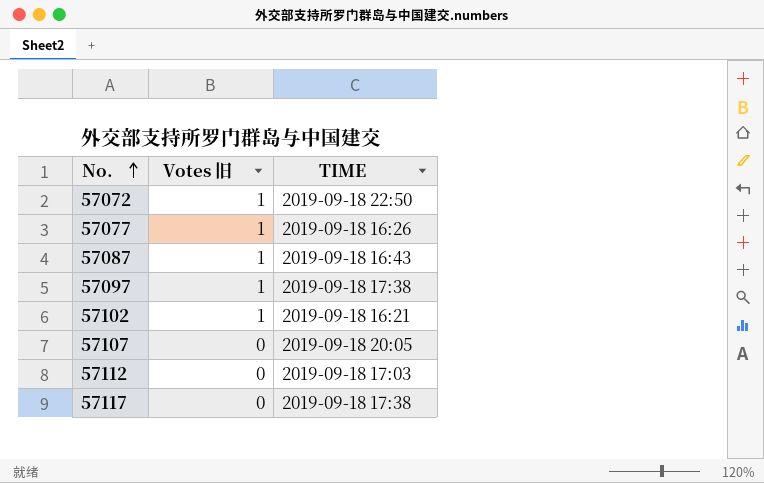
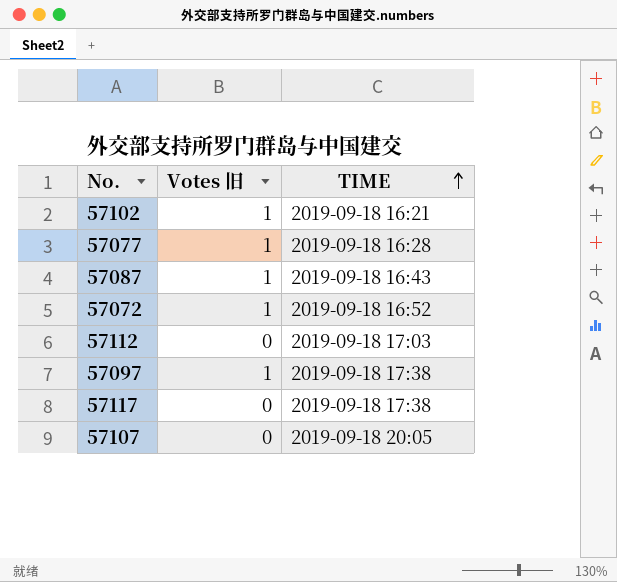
row order: No. ascending -> TIME ascending
57077 | TIME: 2019-09-18 16:26 -> 2019-09-18 16:28
57072 | TIME: 2019-09-18 22:50 -> 2019-09-18 16:52

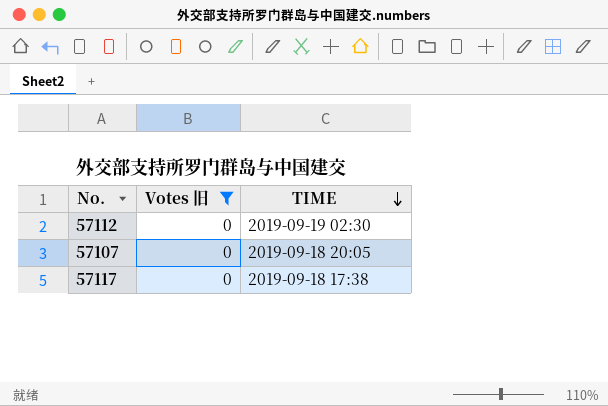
filter: none -> Votes 旧 = 0
row order: TIME ascending -> TIME descending
57112 | TIME: 2019-09-18 17:03 -> 2019-09-19 02:30

